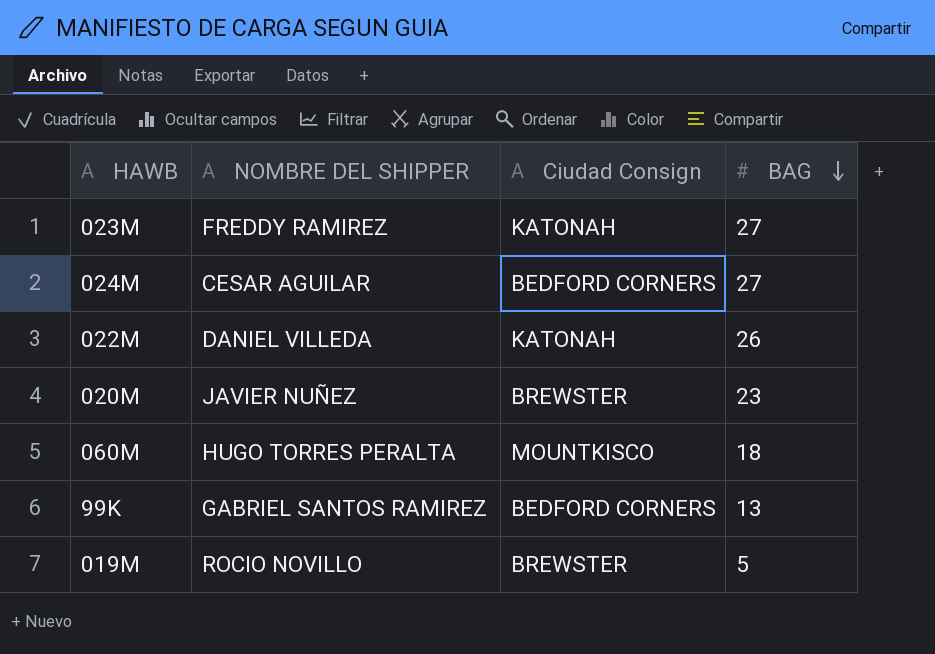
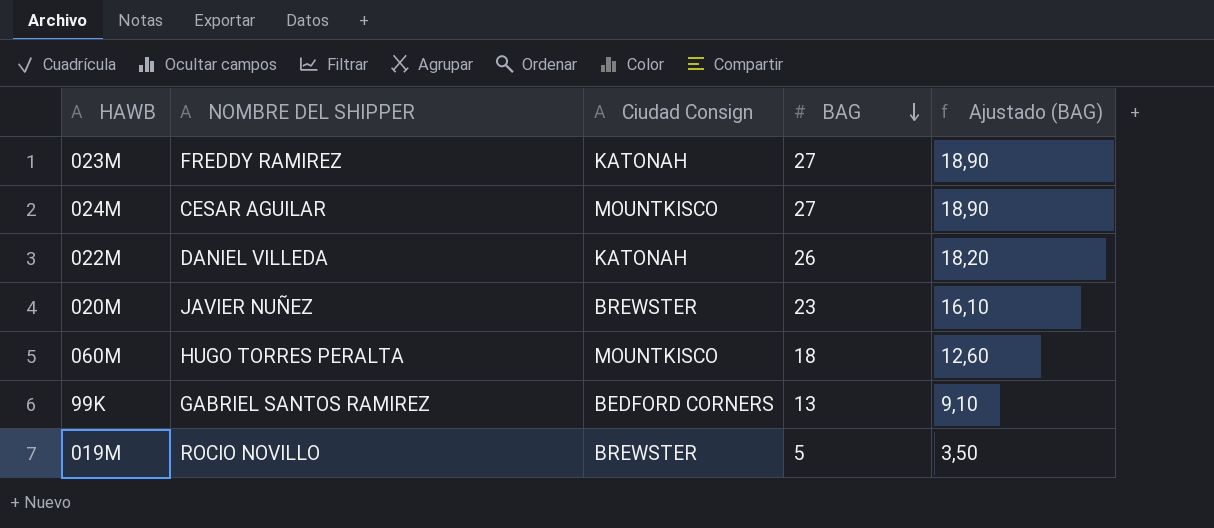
column Ajustado (BAG) | formula: none -> [BAG] * 0,7
024M | Ciudad Consign: BEDFORD CORNERS -> MOUNTKISCO

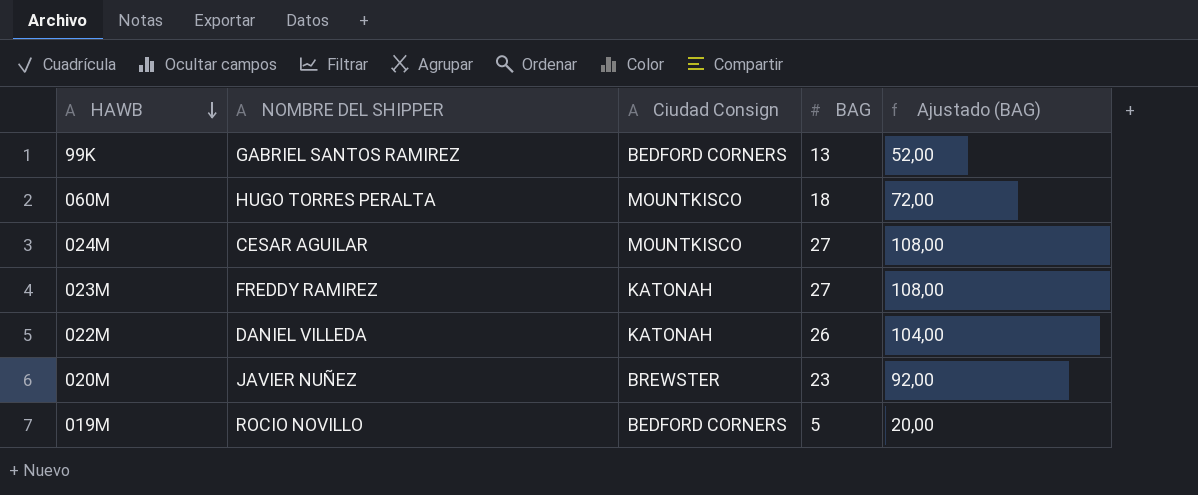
row order: BAG descending -> HAWB descending
column Ajustado (BAG) | formula: [BAG] * 0,7 -> [BAG] * 4
019M | Ciudad Consign: BREWSTER -> BEDFORD CORNERS

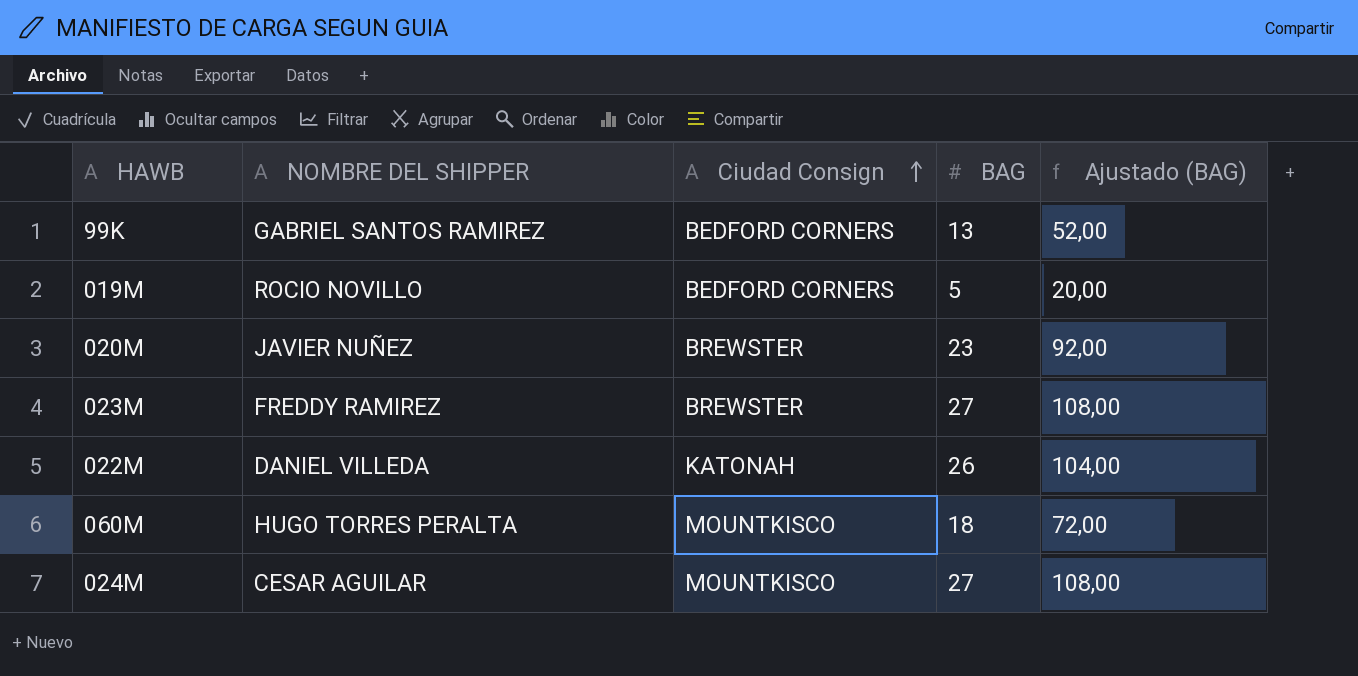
row order: HAWB descending -> Ciudad Consign ascending
023M | Ciudad Consign: KATONAH -> BREWSTER

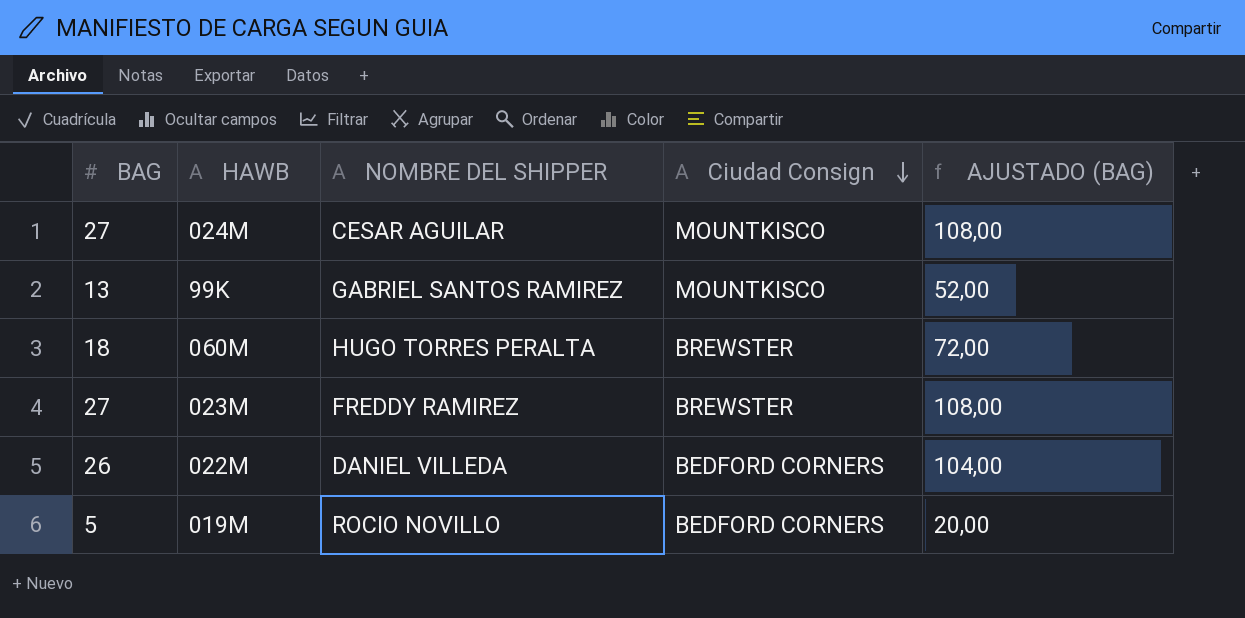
row order: Ciudad Consign ascending -> Ciudad Consign descending
column BAG | position: 4 -> 1
column name: Ajustado (BAG) -> AJUSTADO (BAG)
row 020M: JAVIER NUÑEZ | BREWSTER | 23 | 92,00 -> none
99K | Ciudad Consign: BEDFORD CORNERS -> MOUNTKISCO
060M | Ciudad Consign: MOUNTKISCO -> BREWSTER
022M | Ciudad Consign: KATONAH -> BEDFORD CORNERS

